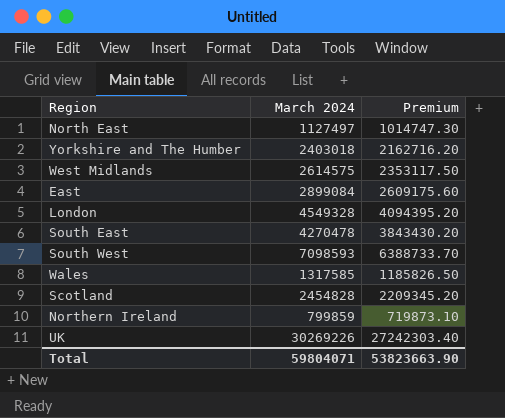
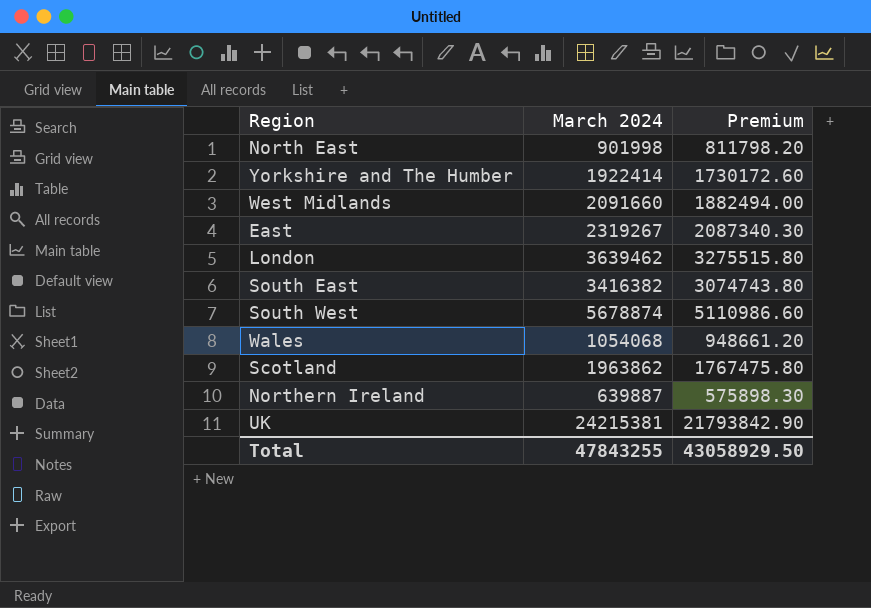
North East | March 2024: 1127497 -> 901998
North East | Premium: 1014747.30 -> 811798.20
Yorkshire and The Humber | March 2024: 2403018 -> 1922414
Yorkshire and The Humber | Premium: 2162716.20 -> 1730172.60
West Midlands | March 2024: 2614575 -> 2091660
West Midlands | Premium: 2353117.50 -> 1882494.00
East | March 2024: 2899084 -> 2319267
East | Premium: 2609175.60 -> 2087340.30
London | March 2024: 4549328 -> 3639462
London | Premium: 4094395.20 -> 3275515.80
South East | March 2024: 4270478 -> 3416382
South East | Premium: 3843430.20 -> 3074743.80
South West | March 2024: 7098593 -> 5678874
South West | Premium: 6388733.70 -> 5110986.60
Wales | March 2024: 1317585 -> 1054068
Wales | Premium: 1185826.50 -> 948661.20
Scotland | March 2024: 2454828 -> 1963862
Scotland | Premium: 2209345.20 -> 1767475.80
Northern Ireland | March 2024: 799859 -> 639887
Northern Ireland | Premium: 719873.10 -> 575898.30
UK | March 2024: 30269226 -> 24215381
UK | Premium: 27242303.40 -> 21793842.90
Total | March 2024: 59804071 -> 47843255
Total | Premium: 53823663.90 -> 43058929.50

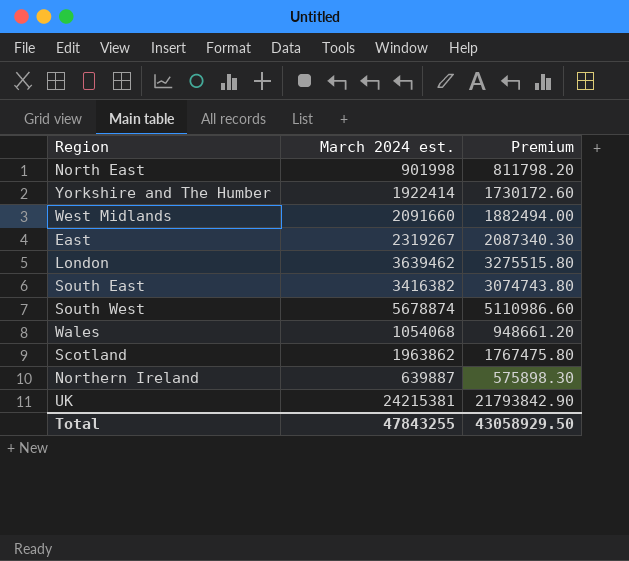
column name: March 2024 -> March 2024 est.

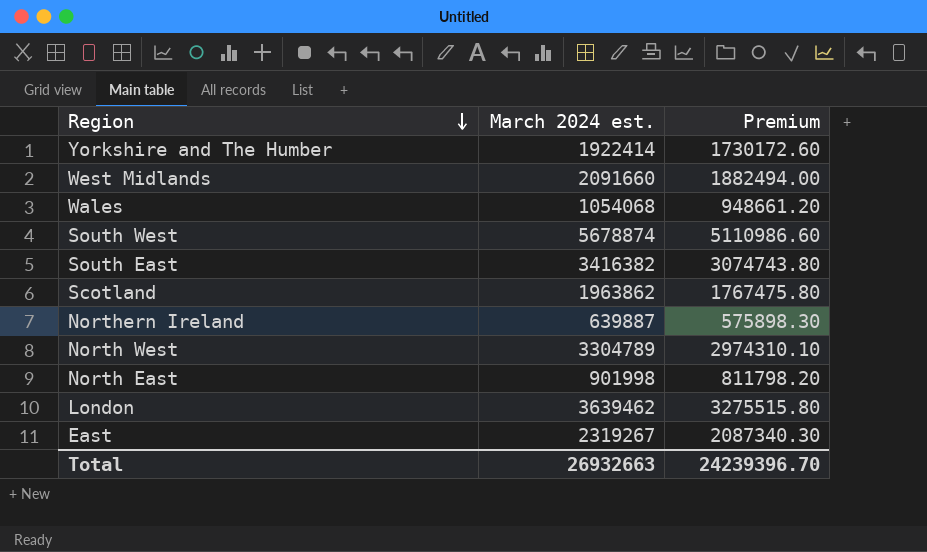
row order: none -> Region descending
row UK: 24215381 | 21793842.90 -> none
row North West: none -> 3304789 | 2974310.10
Total | March 2024 est.: 47843255 -> 26932663
Total | Premium: 43058929.50 -> 24239396.70

